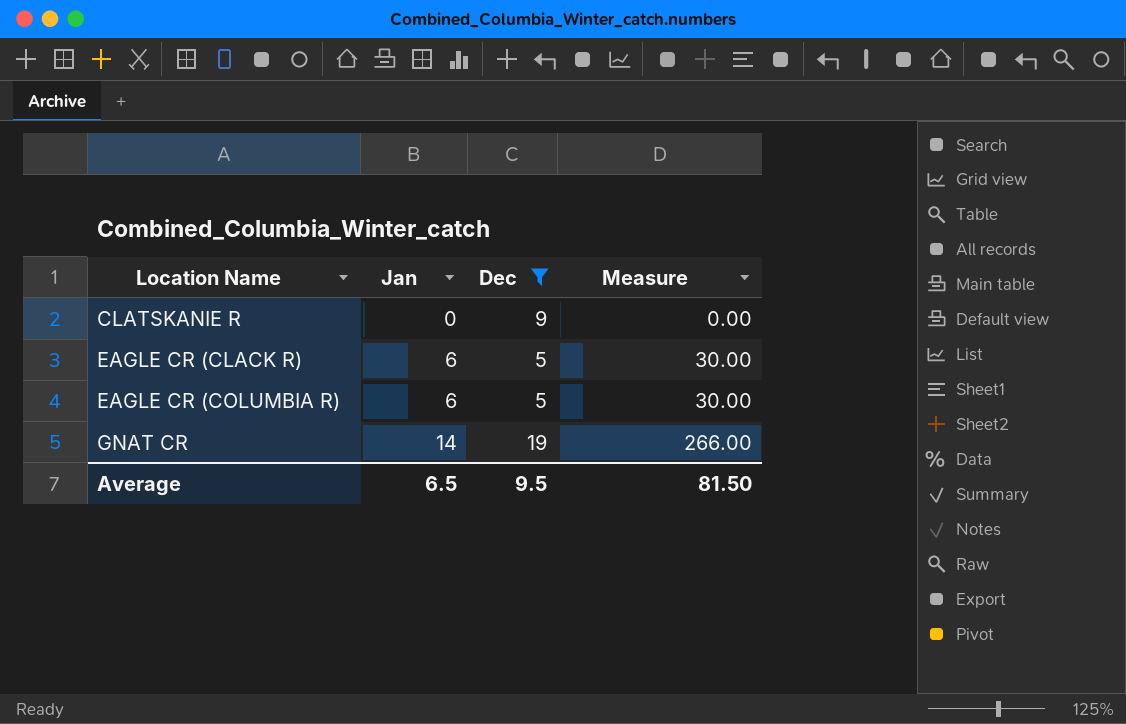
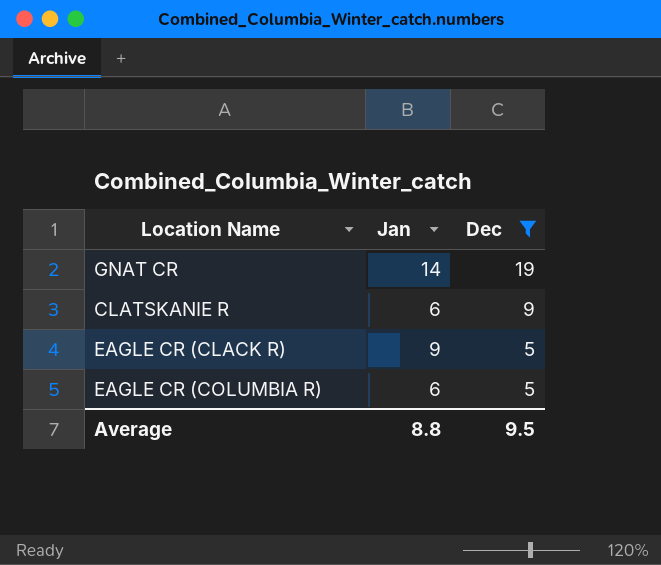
row order: Location Name ascending -> Dec descending
column Measure | formula: [Jan] * [Dec] -> none
CLATSKANIE R | Jan: 0 -> 6
EAGLE CR (CLACK R) | Jan: 6 -> 9
Average | Jan: 6.5 -> 8.8

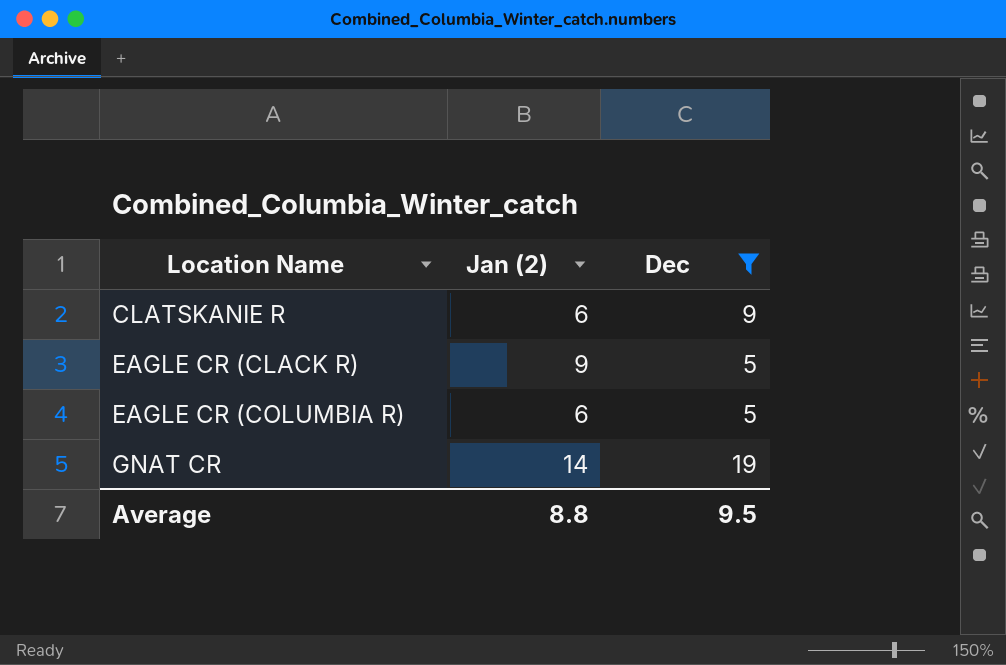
row order: Dec descending -> Location Name ascending
column name: Jan -> Jan (2)

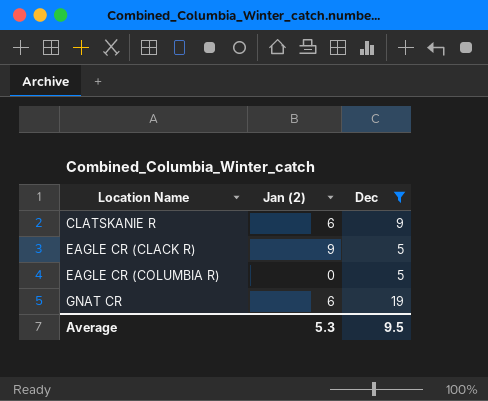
EAGLE CR (COLUMBIA R) | Jan (2): 6 -> 0
GNAT CR | Jan (2): 14 -> 6
Average | Jan (2): 8.8 -> 5.3

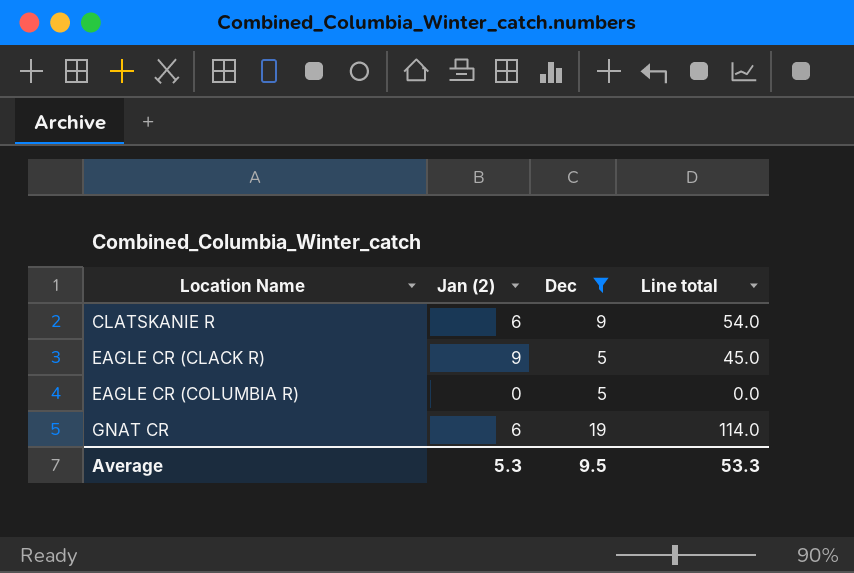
column Line total | formula: none -> [Jan (2)] * [Dec]

